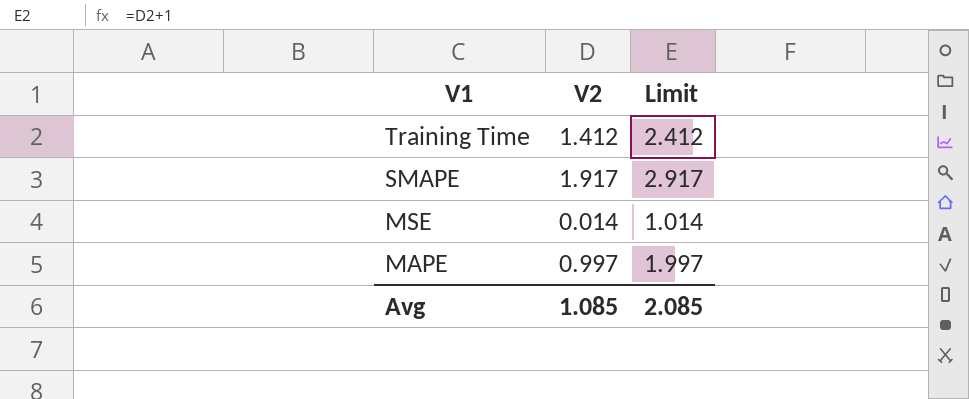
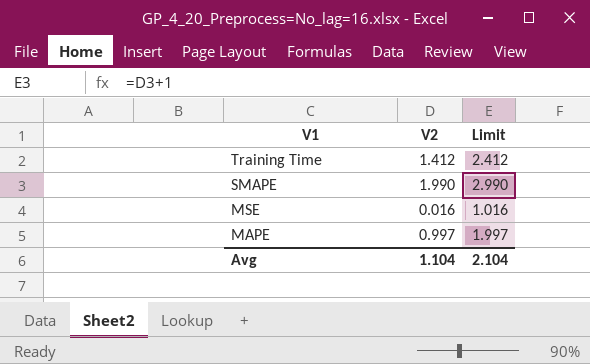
SMAPE | V2: 1.917 -> 1.990
SMAPE | Limit: 2.917 -> 2.990
MSE | V2: 0.014 -> 0.016
MSE | Limit: 1.014 -> 1.016
Avg | V2: 1.085 -> 1.104
Avg | Limit: 2.085 -> 2.104

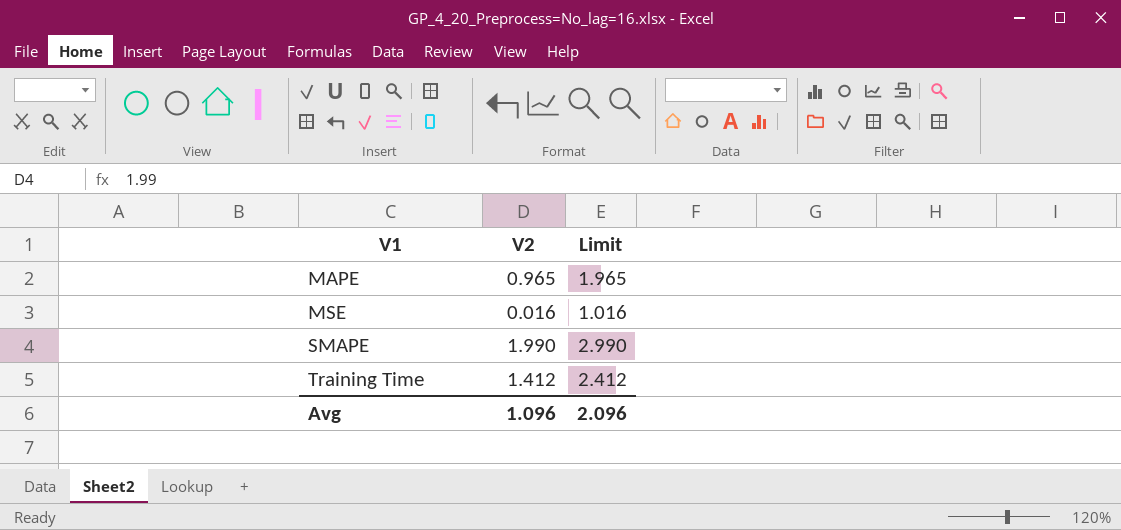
row order: V1 descending -> V1 ascending
MAPE | V2: 0.997 -> 0.965
MAPE | Limit: 1.997 -> 1.965
Avg | V2: 1.104 -> 1.096
Avg | Limit: 2.104 -> 2.096

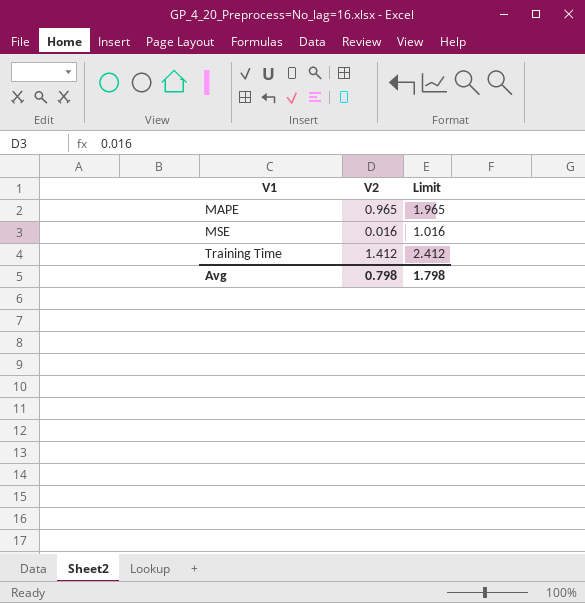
row SMAPE: 1.990 | 2.990 -> none
Avg | V2: 1.096 -> 0.798
Avg | Limit: 2.096 -> 1.798

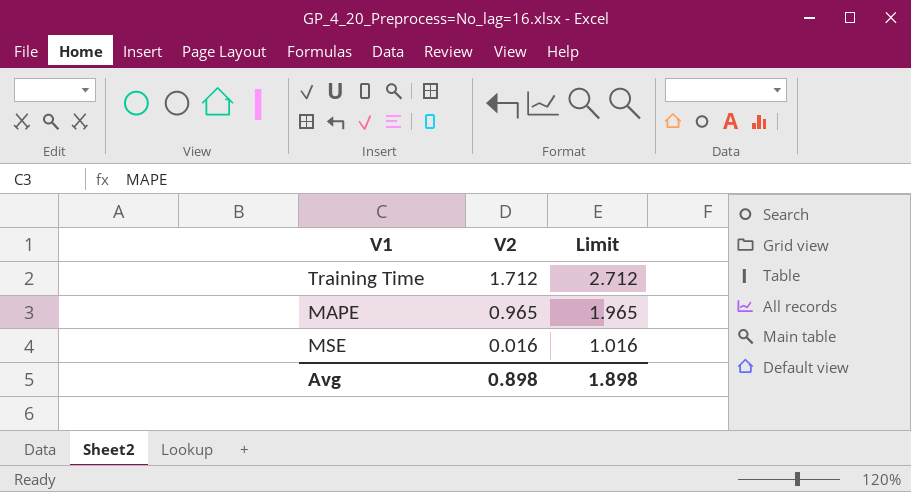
row order: V1 ascending -> V2 descending
Training Time | V2: 1.412 -> 1.712
Training Time | Limit: 2.412 -> 2.712
Avg | V2: 0.798 -> 0.898
Avg | Limit: 1.798 -> 1.898

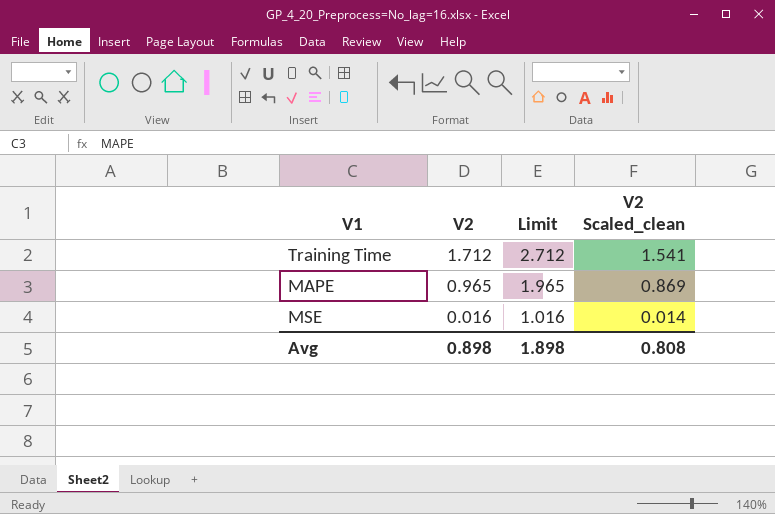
column V2 Scaled_clean | formula: none -> [V2] * 0.9

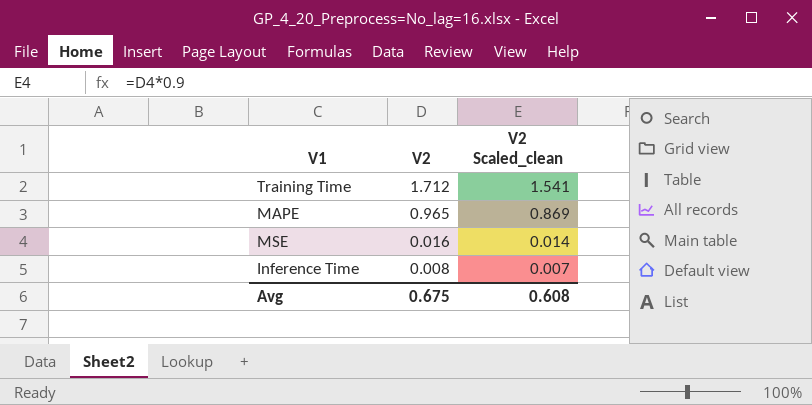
column Limit | formula: [V2] + 1 -> none
row Inference Time: none -> 0.008 | 0.007
Avg | V2: 0.898 -> 0.675
Avg | V2 Scaled_clean: 0.808 -> 0.608

